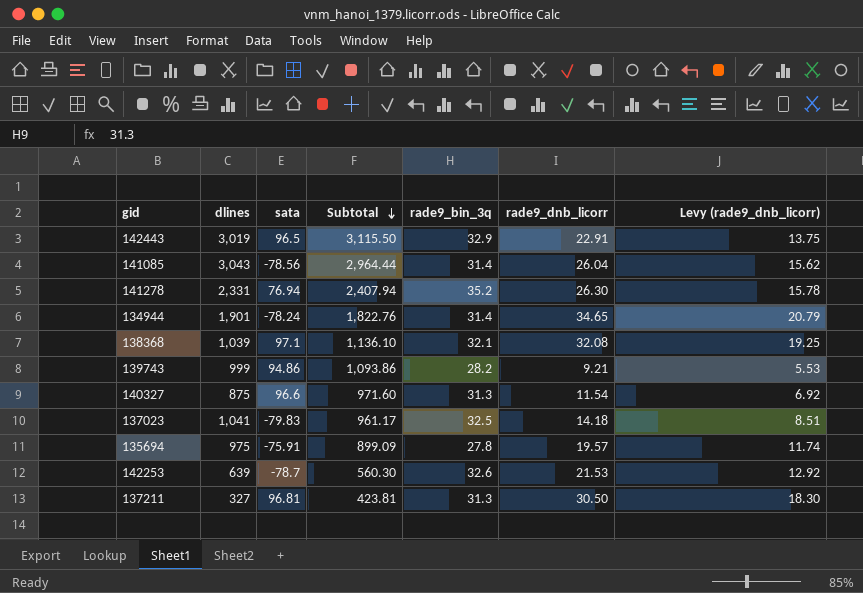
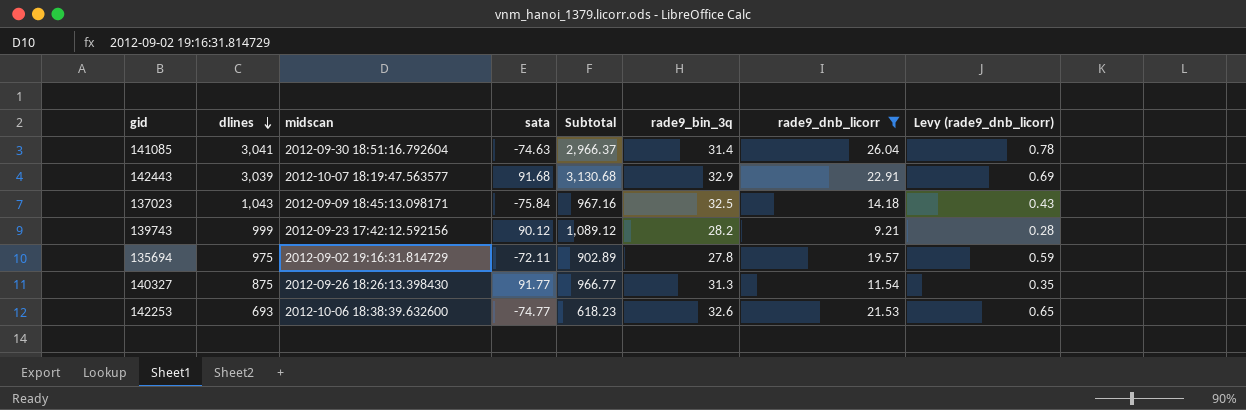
filter: none -> rade9_dnb_licorr <= 26.04
row order: Subtotal descending -> dlines descending
column midscan | position: none -> 3
column Levy (rade9_dnb_licorr) | formula: [rade9_dnb_licorr] * 0.6 -> [rade9_dnb_licorr] * 0.03
141085 | dlines: 3,043 -> 3,041
141085 | sata: -78.56 -> -74.63
141085 | Subtotal: 2,964.44 -> 2,966.37
142443 | dlines: 3,019 -> 3,039
142443 | sata: 96.5 -> 91.68
142443 | Subtotal: 3,115.50 -> 3,130.68
137023 | dlines: 1,041 -> 1,043
137023 | sata: -79.83 -> -75.84
137023 | Subtotal: 961.17 -> 967.16
139743 | sata: 94.86 -> 90.12
139743 | Subtotal: 1,093.86 -> 1,089.12
135694 | sata: -75.91 -> -72.11
135694 | Subtotal: 899.09 -> 902.89
140327 | sata: 96.6 -> 91.77
140327 | Subtotal: 971.60 -> 966.77
142253 | dlines: 639 -> 693
142253 | sata: -78.7 -> -74.77
142253 | Subtotal: 560.30 -> 618.23

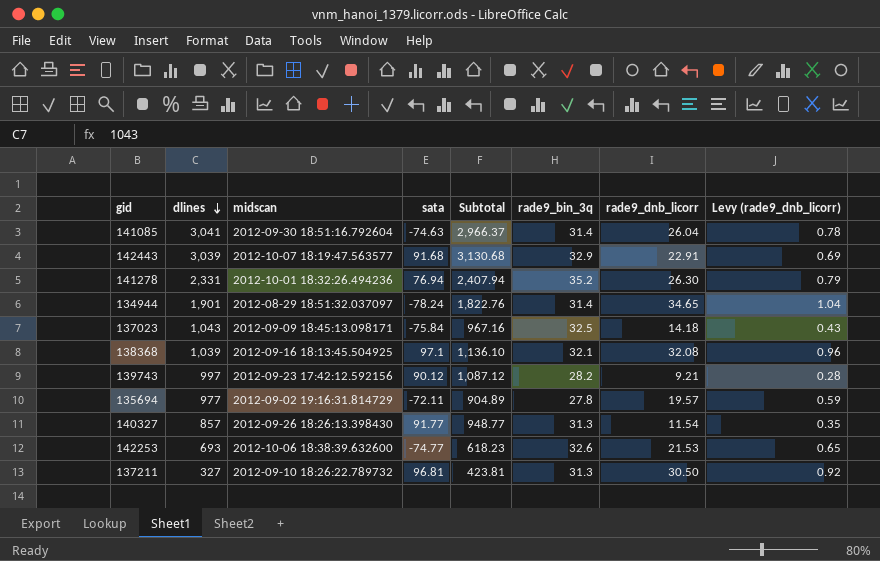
filter: rade9_dnb_licorr <= 26.04 -> none
139743 | dlines: 999 -> 997
139743 | Subtotal: 1,089.12 -> 1,087.12
135694 | dlines: 975 -> 977
135694 | Subtotal: 902.89 -> 904.89
140327 | dlines: 875 -> 857
140327 | Subtotal: 966.77 -> 948.77

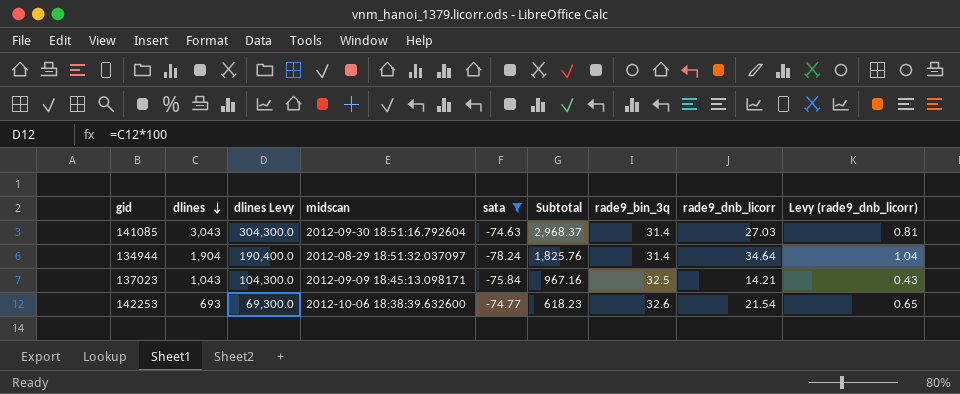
filter: none -> sata <= -74.63
column dlines Levy | formula: none -> [dlines] * 100
141085 | dlines: 3,041 -> 3,043
141085 | Subtotal: 2,966.37 -> 2,968.37
141085 | rade9_dnb_licorr: 26.04 -> 27.03
141085 | Levy (rade9_dnb_licorr): 0.78 -> 0.81
134944 | dlines: 1,901 -> 1,904
134944 | Subtotal: 1,822.76 -> 1,825.76
134944 | rade9_dnb_licorr: 34.65 -> 34.64
137023 | rade9_dnb_licorr: 14.18 -> 14.21
142253 | rade9_dnb_licorr: 21.53 -> 21.54

